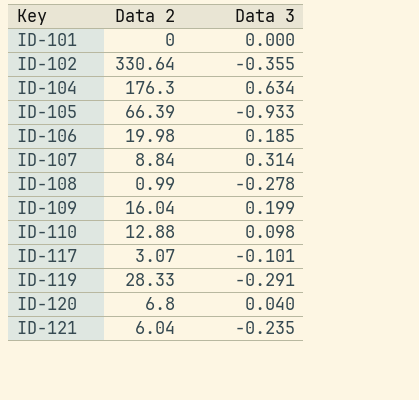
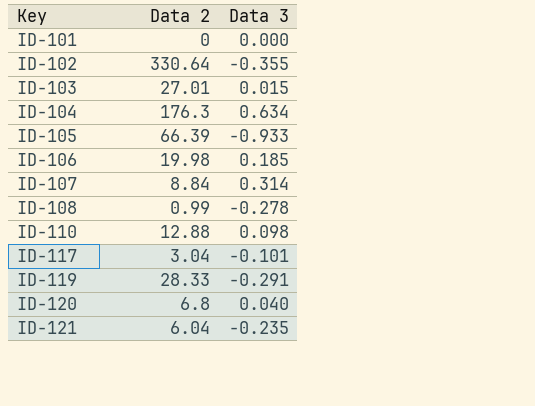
row ID-109: 16.04 | 0.199 -> none
row ID-103: none -> 27.01 | 0.015
ID-117 | Data 2: 3.07 -> 3.04

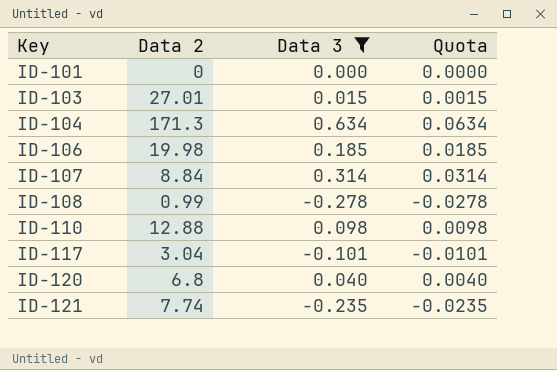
filter: none -> Data 3 >= -0.278
column Quota | formula: none -> [Data 3] * 0.1
ID-104 | Data 2: 176.3 -> 171.3
ID-121 | Data 2: 6.04 -> 7.74

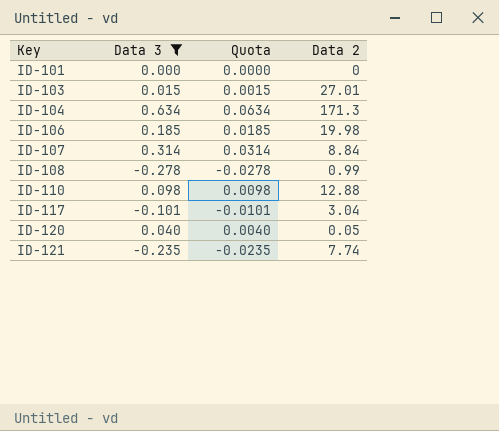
column Data 2 | position: 2 -> 4
ID-120 | Data 2: 6.8 -> 0.05

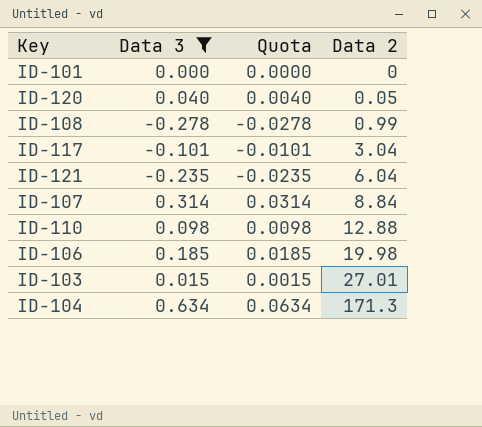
row order: Key ascending -> Data 2 ascending
ID-121 | Data 2: 7.74 -> 6.04

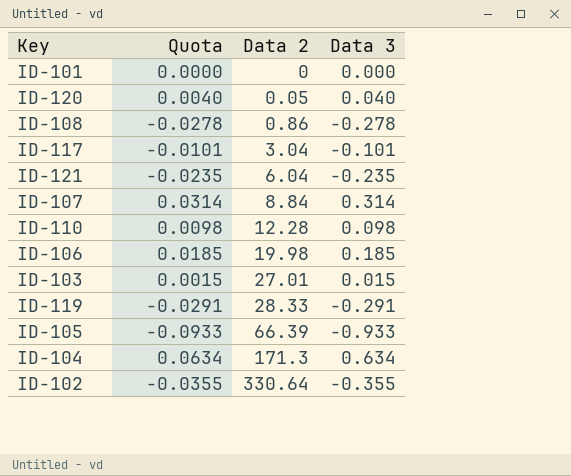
filter: Data 3 >= -0.278 -> none
column Data 3 | position: 2 -> 4
ID-108 | Data 2: 0.99 -> 0.86
ID-110 | Data 2: 12.88 -> 12.28

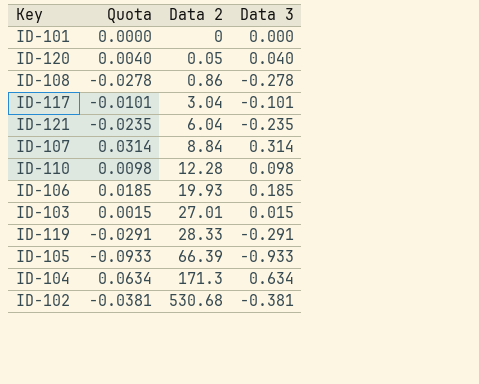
ID-106 | Data 2: 19.98 -> 19.93
ID-102 | Quota: -0.0355 -> -0.0381
ID-102 | Data 2: 330.64 -> 530.68
ID-102 | Data 3: -0.355 -> -0.381

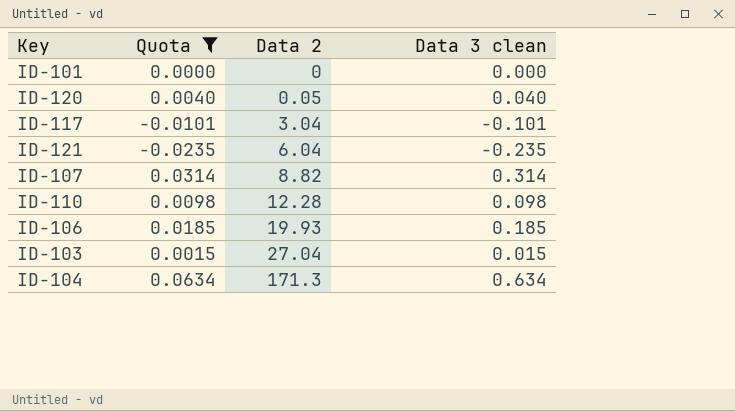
filter: none -> Quota >= -0.0235
column name: Data 3 -> Data 3 clean
ID-107 | Data 2: 8.84 -> 8.82
ID-103 | Data 2: 27.01 -> 27.04

